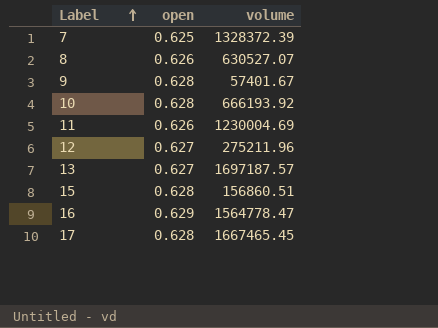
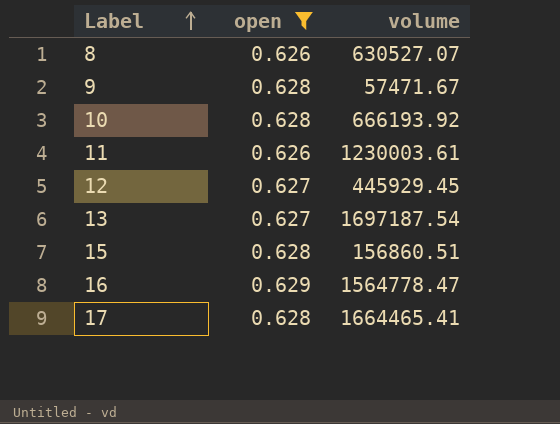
filter: none -> open != 0.625
9 | volume: 57401.67 -> 57471.67
11 | volume: 1230004.69 -> 1230003.61
12 | volume: 275211.96 -> 445929.45
13 | volume: 1697187.57 -> 1697187.54
17 | volume: 1667465.45 -> 1664465.41

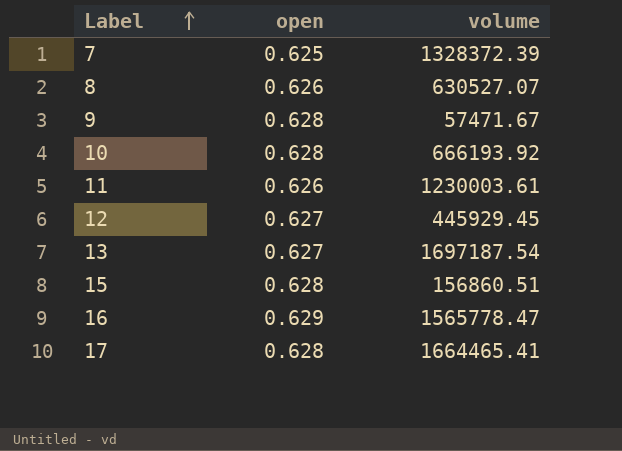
filter: open != 0.625 -> none
16 | volume: 1564778.47 -> 1565778.47

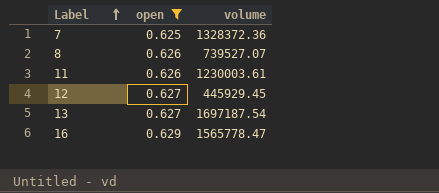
filter: none -> open != 0.628
7 | volume: 1328372.39 -> 1328372.36
8 | volume: 630527.07 -> 739527.07

